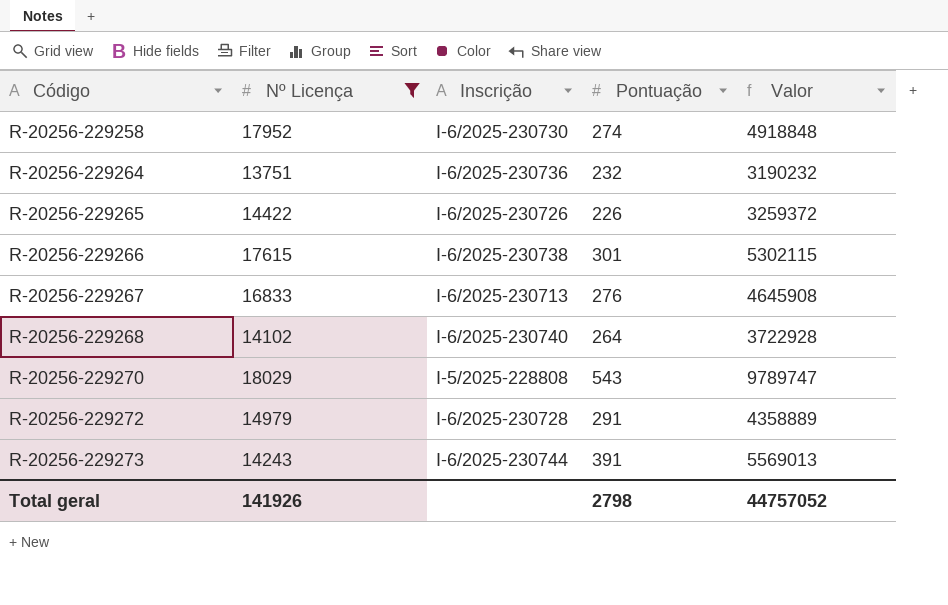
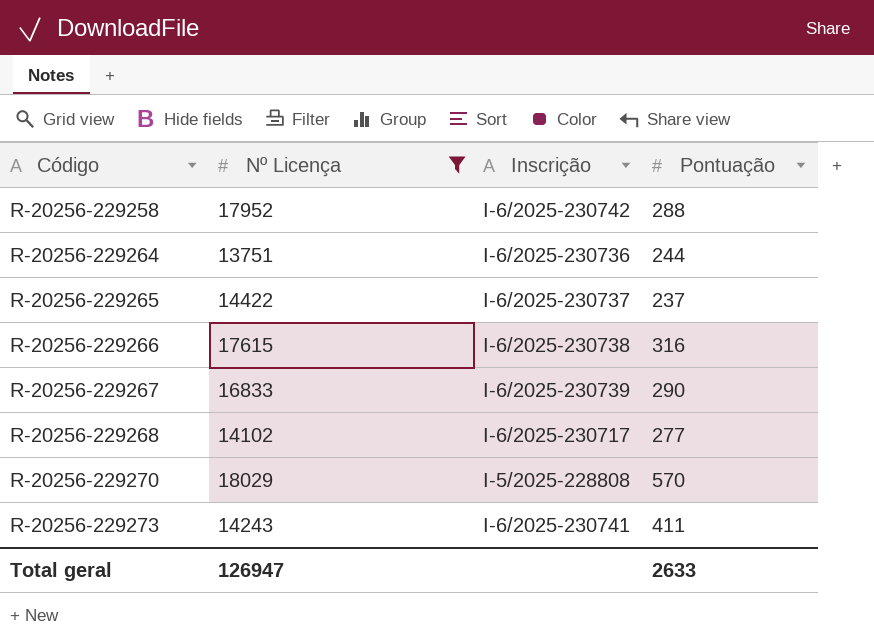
column Valor | formula: [Nº Licença] * [Pontuação] -> none
row R-20256-229272: 14979 | I-6/2025-230728 | 291 | 4358889 -> none
R-20256-229258 | Inscrição: I-6/2025-230730 -> I-6/2025-230742
R-20256-229258 | Pontuação: 274 -> 288
R-20256-229264 | Pontuação: 232 -> 244
R-20256-229265 | Inscrição: I-6/2025-230726 -> I-6/2025-230737
R-20256-229265 | Pontuação: 226 -> 237
R-20256-229266 | Pontuação: 301 -> 316
R-20256-229267 | Inscrição: I-6/2025-230713 -> I-6/2025-230739
R-20256-229267 | Pontuação: 276 -> 290
R-20256-229268 | Inscrição: I-6/2025-230740 -> I-6/2025-230717
R-20256-229268 | Pontuação: 264 -> 277
R-20256-229270 | Pontuação: 543 -> 570
R-20256-229273 | Inscrição: I-6/2025-230744 -> I-6/2025-230741
R-20256-229273 | Pontuação: 391 -> 411
Total geral | Nº Licença: 141926 -> 126947
Total geral | Pontuação: 2798 -> 2633

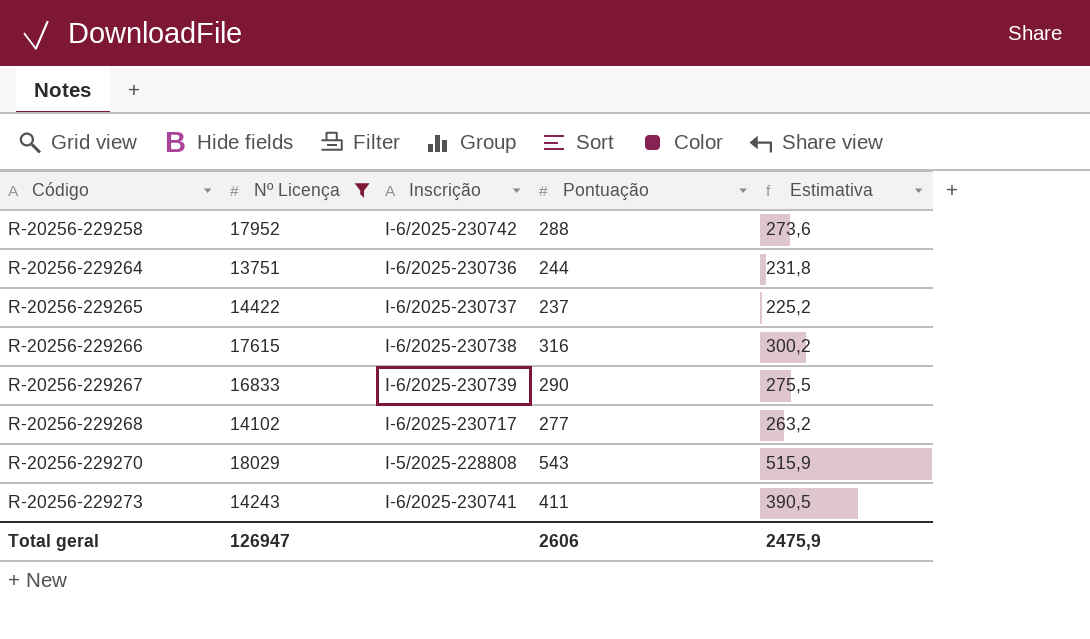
column Estimativa | formula: none -> [Pontuação] * 0,95
R-20256-229270 | Pontuação: 570 -> 543
Total geral | Pontuação: 2633 -> 2606

